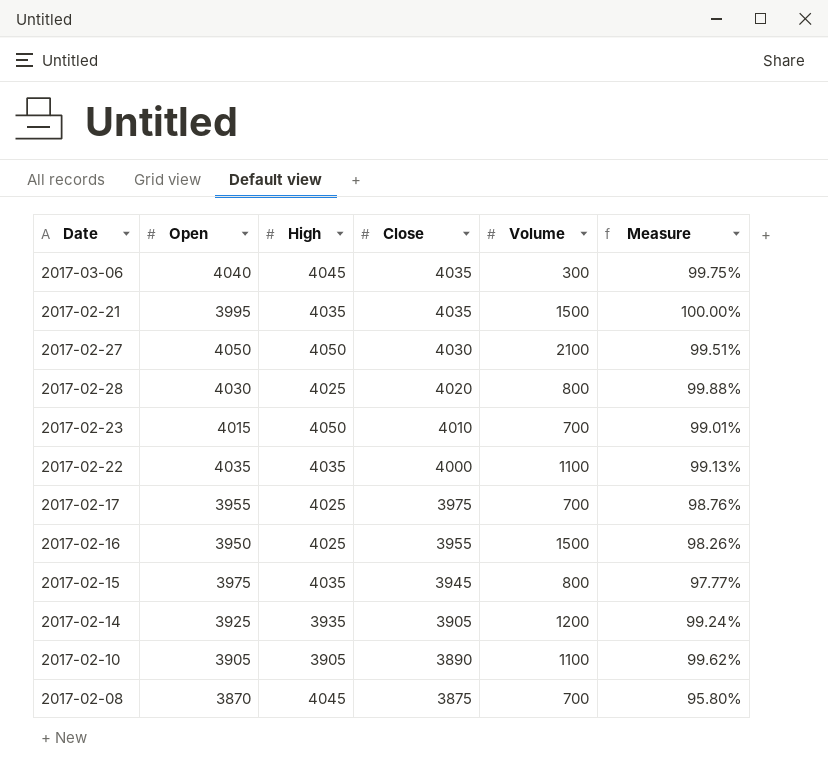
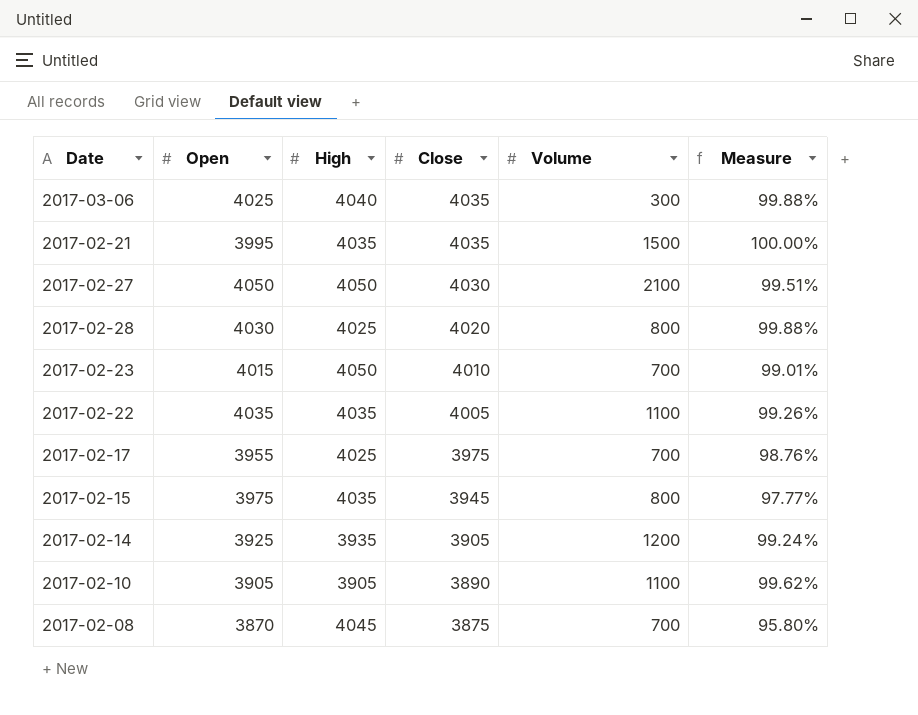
row 2017-02-16: 3950 | 4025 | 3955 | 1500 | 98.26% -> none
2017-03-06 | Open: 4040 -> 4025
2017-03-06 | High: 4045 -> 4040
2017-03-06 | Measure: 99.75% -> 99.88%
2017-02-22 | Close: 4000 -> 4005
2017-02-22 | Measure: 99.13% -> 99.26%

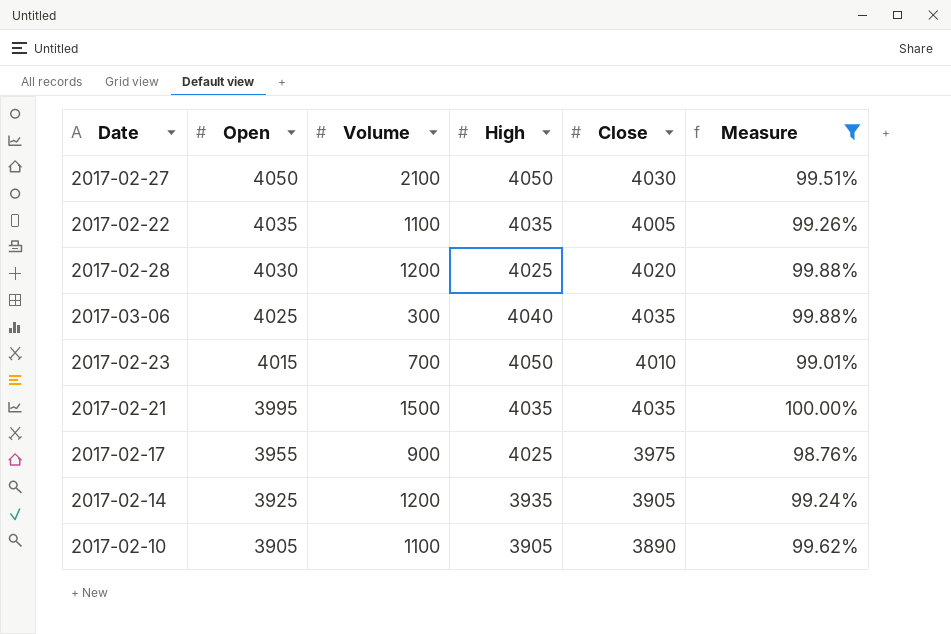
filter: none -> Measure >= 98.76%
row order: Close descending -> Open descending
column Volume | position: 5 -> 3
2017-02-28 | Volume: 800 -> 1200
2017-02-17 | Volume: 700 -> 900

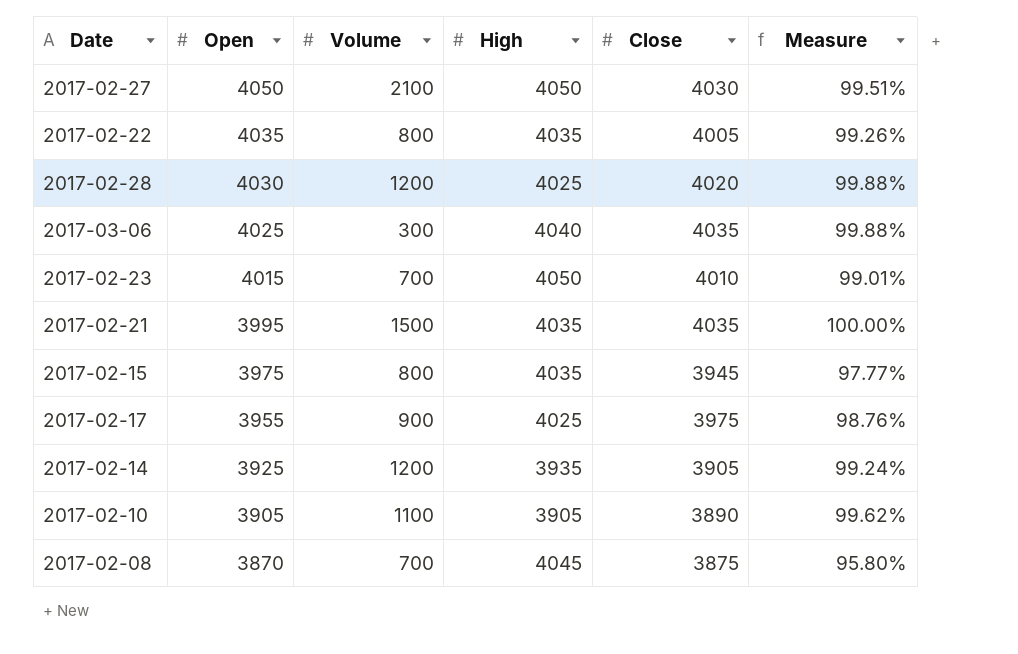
filter: Measure >= 98.76% -> none
2017-02-22 | Volume: 1100 -> 800

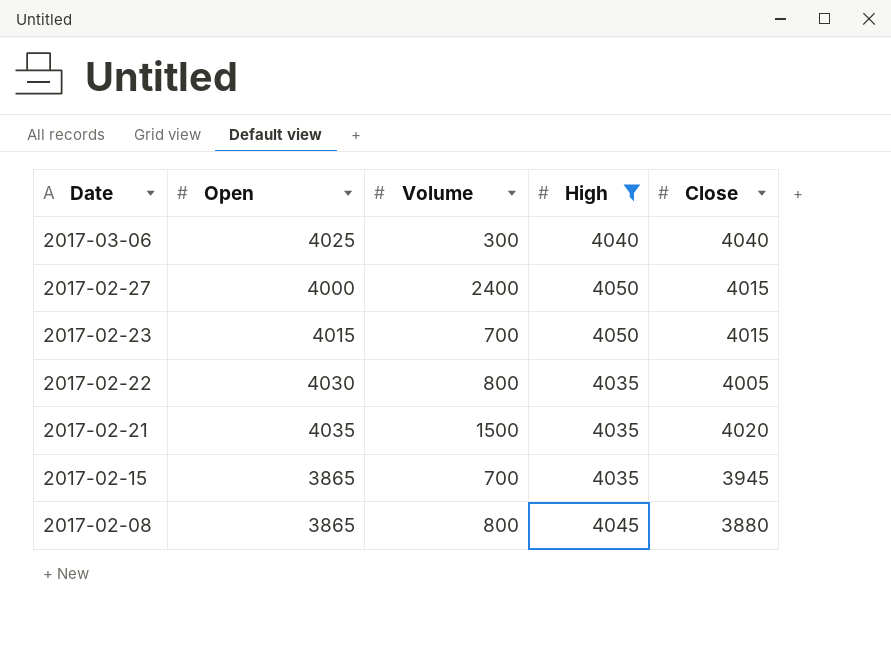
filter: none -> High >= 4035
row order: Open descending -> Date descending
column Measure | formula: [Close] / [High] -> none
2017-03-06 | Close: 4035 -> 4040
2017-02-27 | Open: 4050 -> 4000
2017-02-27 | Volume: 2100 -> 2400
2017-02-27 | Close: 4030 -> 4015
2017-02-23 | Close: 4010 -> 4015
2017-02-22 | Open: 4035 -> 4030
2017-02-21 | Open: 3995 -> 4035
2017-02-21 | Close: 4035 -> 4020
2017-02-15 | Open: 3975 -> 3865
2017-02-15 | Volume: 800 -> 700
2017-02-08 | Open: 3870 -> 3865
2017-02-08 | Volume: 700 -> 800
2017-02-08 | Close: 3875 -> 3880

